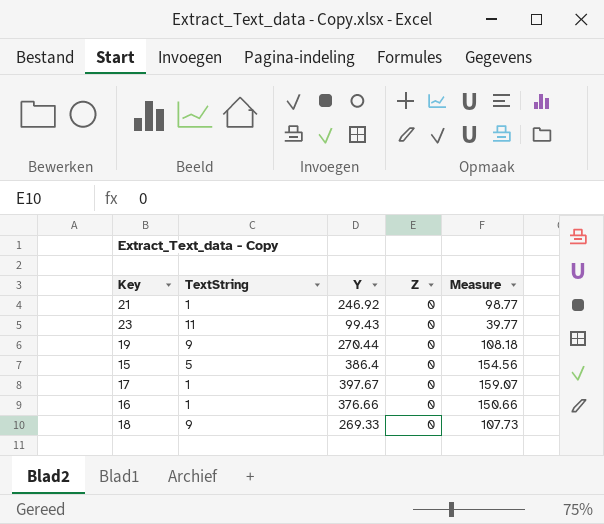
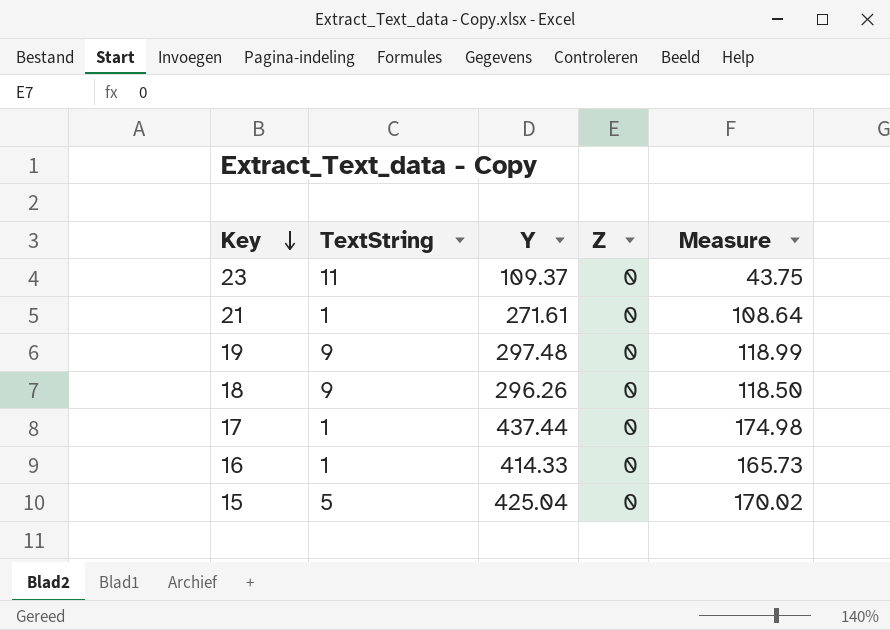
row order: none -> Key descending
23 | Y: 99.43 -> 109.37
23 | Measure: 39.77 -> 43.75
21 | Y: 246.92 -> 271.61
21 | Measure: 98.77 -> 108.64
19 | Y: 270.44 -> 297.48
19 | Measure: 108.18 -> 118.99
18 | Y: 269.33 -> 296.26
18 | Measure: 107.73 -> 118.50
17 | Y: 397.67 -> 437.44
17 | Measure: 159.07 -> 174.98
16 | Y: 376.66 -> 414.33
16 | Measure: 150.66 -> 165.73
15 | Y: 386.4 -> 425.04
15 | Measure: 154.56 -> 170.02

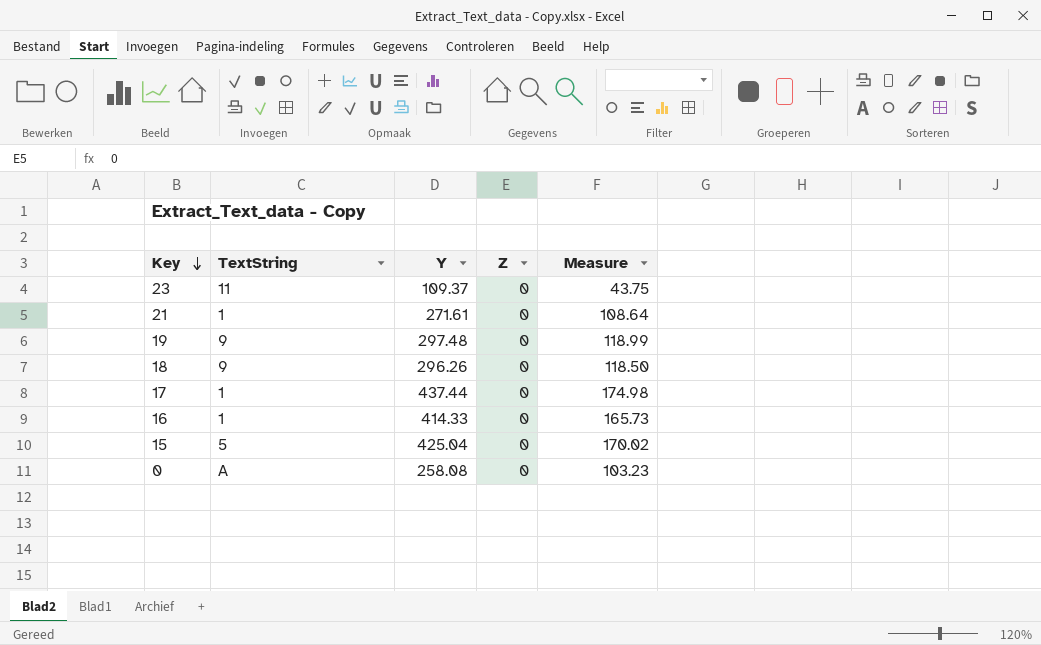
row 0: none -> A | 258.08 | 0 | 103.23

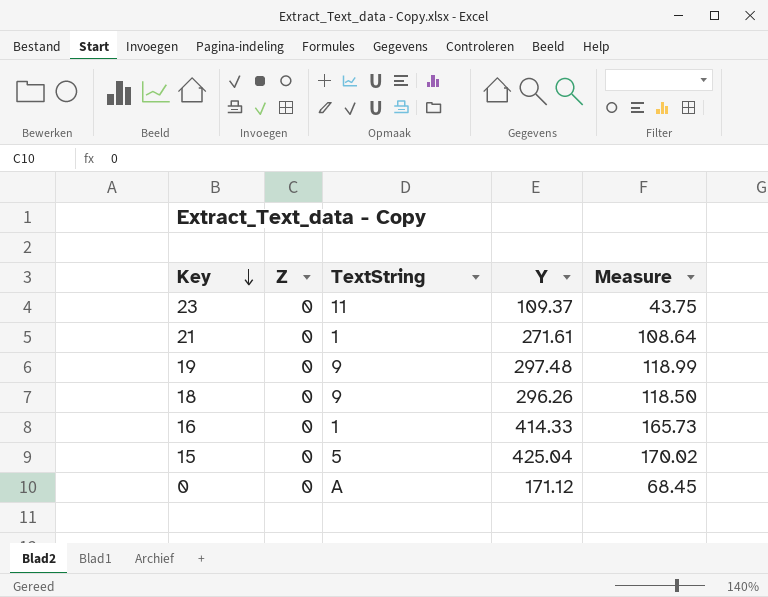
column Z | position: 4 -> 2
row 17: 1 | 437.44 | 0 | 174.98 -> none
0 | Y: 258.08 -> 171.12
0 | Measure: 103.23 -> 68.45

